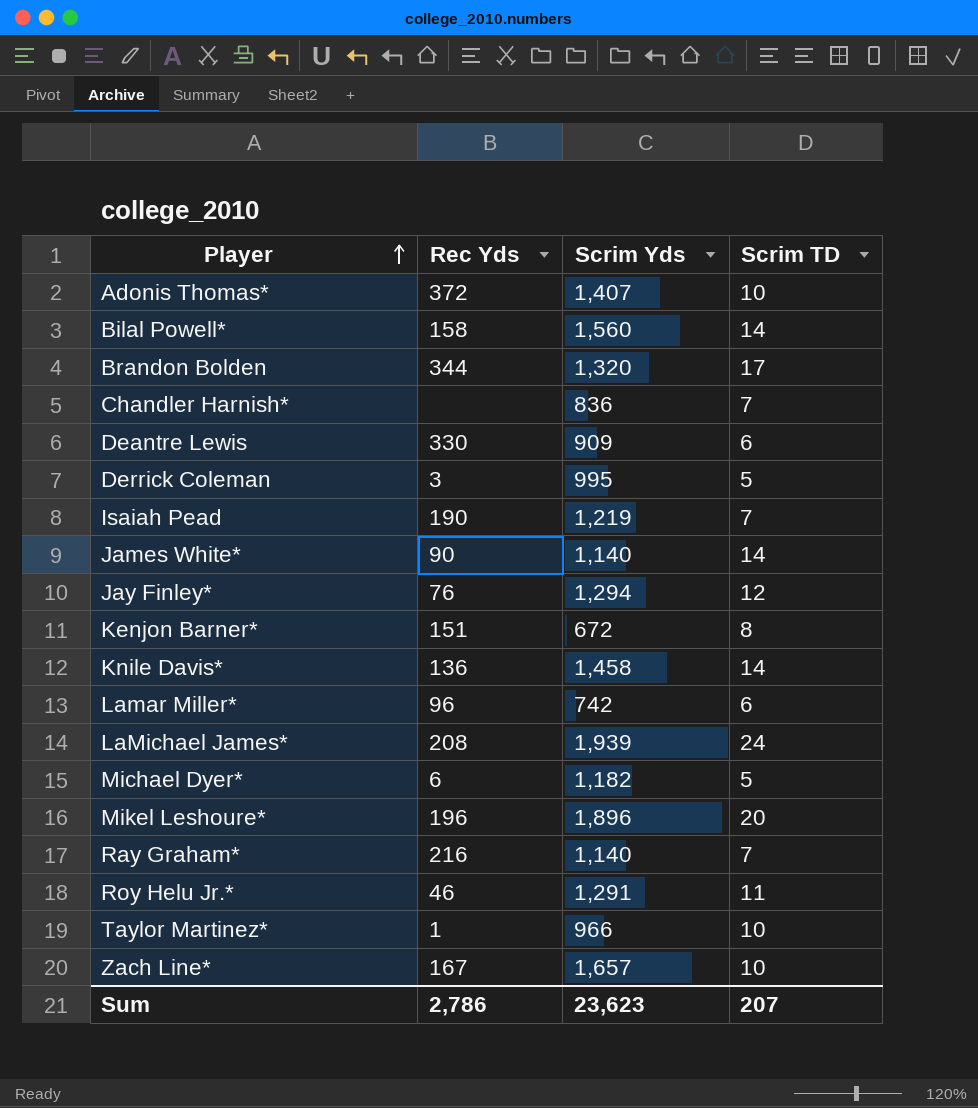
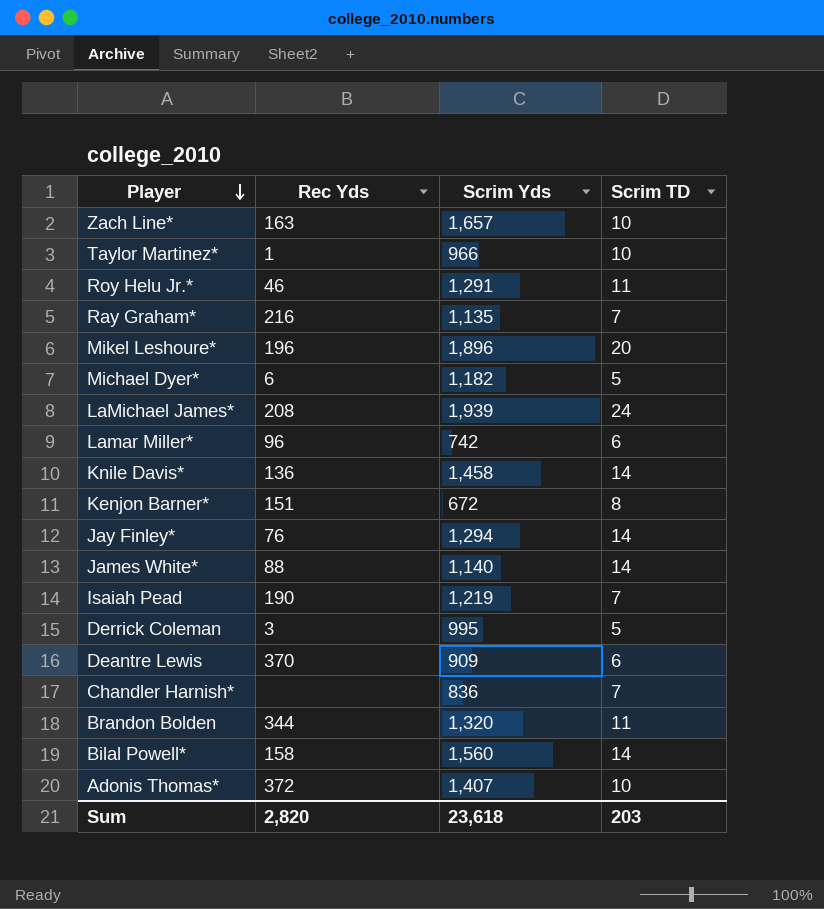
row order: Player ascending -> Player descending
Zach Line* | Rec Yds: 167 -> 163
Ray Graham* | Scrim Yds: 1,140 -> 1,135
Jay Finley* | Scrim TD: 12 -> 14
James White* | Rec Yds: 90 -> 88
Deantre Lewis | Rec Yds: 330 -> 370
Brandon Bolden | Scrim TD: 17 -> 11
Sum | Rec Yds: 2,786 -> 2,820
Sum | Scrim Yds: 23,623 -> 23,618
Sum | Scrim TD: 207 -> 203

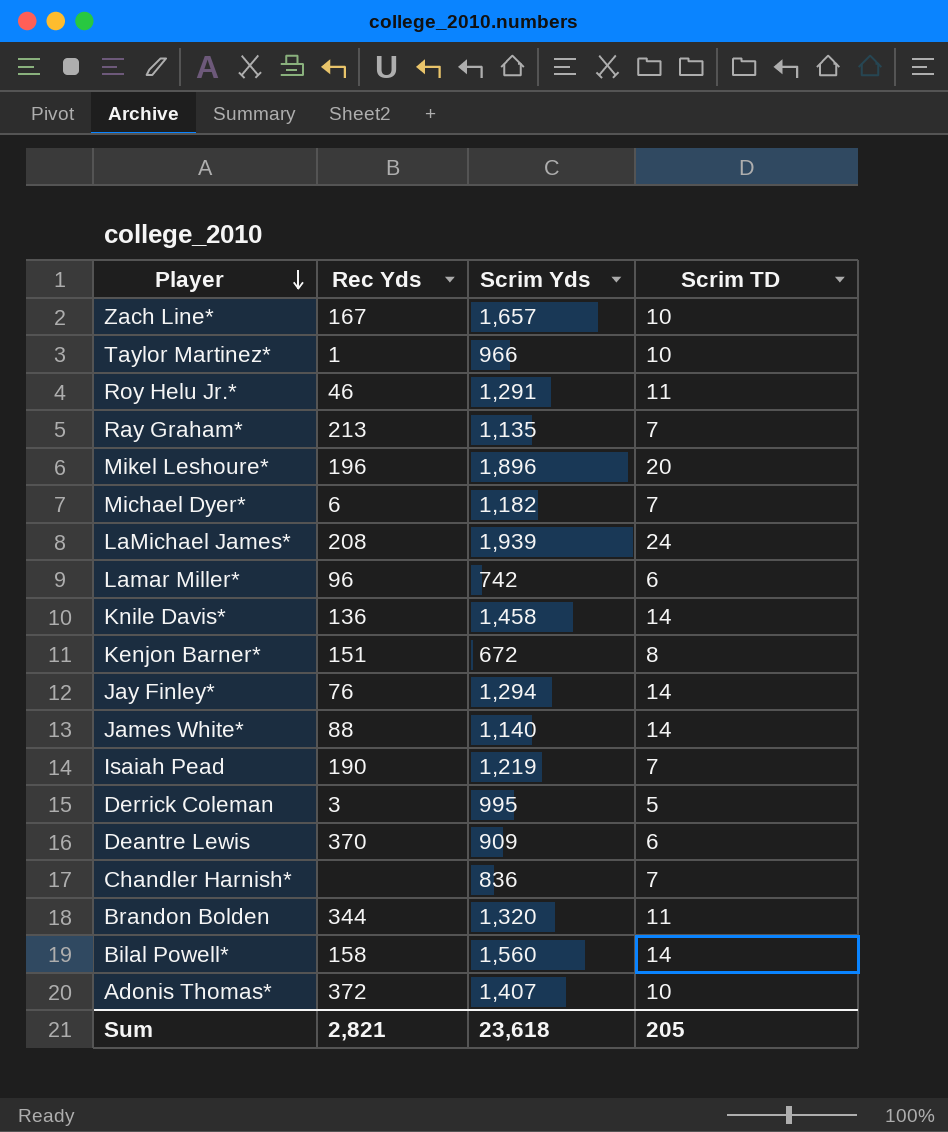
Zach Line* | Rec Yds: 163 -> 167
Ray Graham* | Rec Yds: 216 -> 213
Michael Dyer* | Scrim TD: 5 -> 7
Sum | Rec Yds: 2,820 -> 2,821
Sum | Scrim TD: 203 -> 205

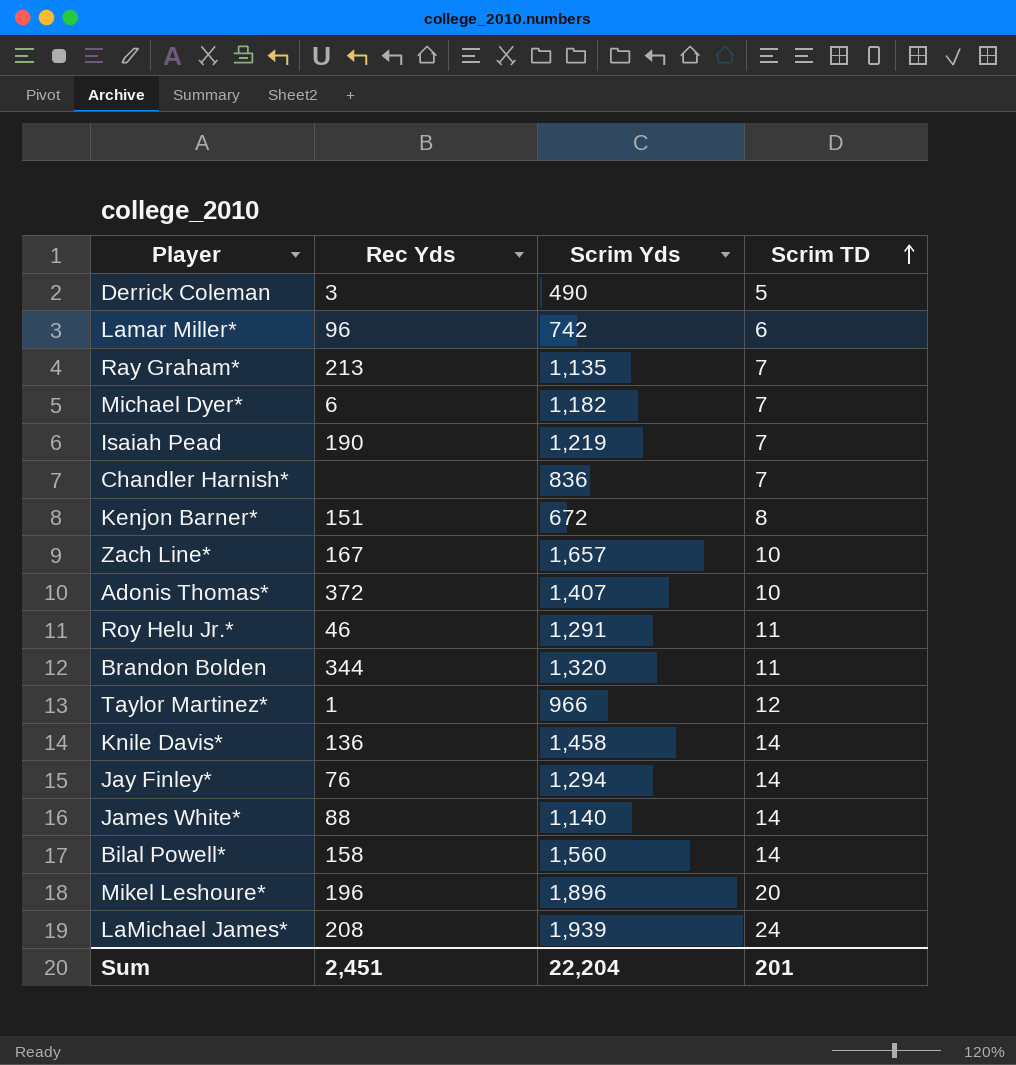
row order: Player descending -> Scrim TD ascending
row Deantre Lewis: 370 | 909 | 6 -> none
Derrick Coleman | Scrim Yds: 995 -> 490
Taylor Martinez* | Scrim TD: 10 -> 12
Sum | Rec Yds: 2,821 -> 2,451
Sum | Scrim Yds: 23,618 -> 22,204
Sum | Scrim TD: 205 -> 201

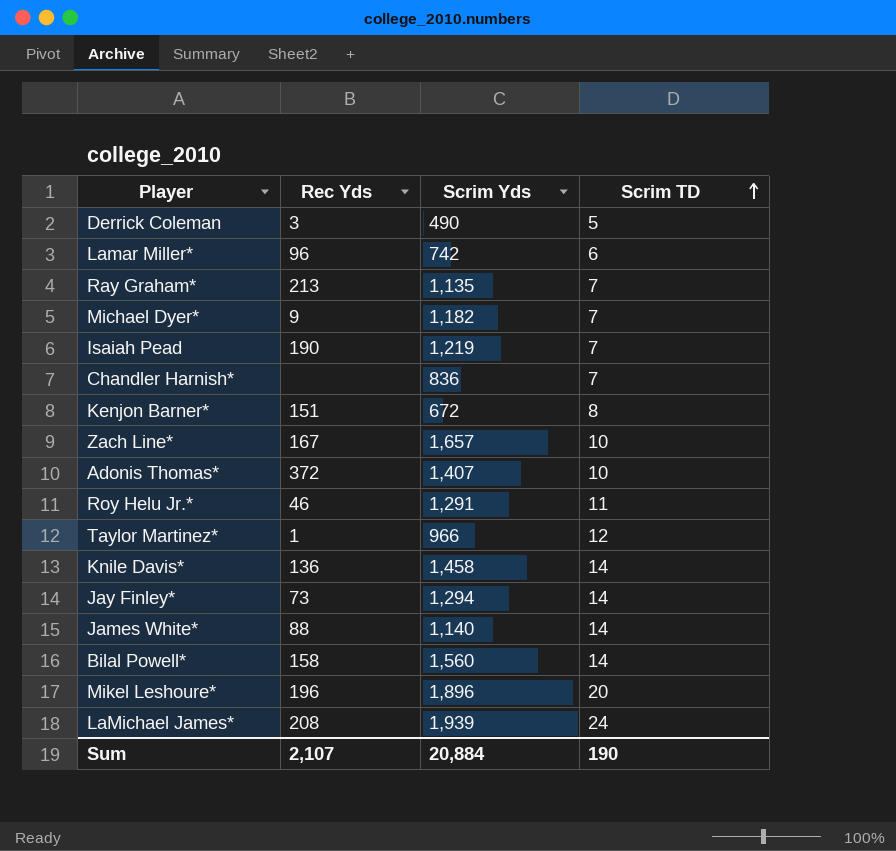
row Brandon Bolden: 344 | 1,320 | 11 -> none
Michael Dyer* | Rec Yds: 6 -> 9
Jay Finley* | Rec Yds: 76 -> 73
Sum | Rec Yds: 2,451 -> 2,107
Sum | Scrim Yds: 22,204 -> 20,884
Sum | Scrim TD: 201 -> 190

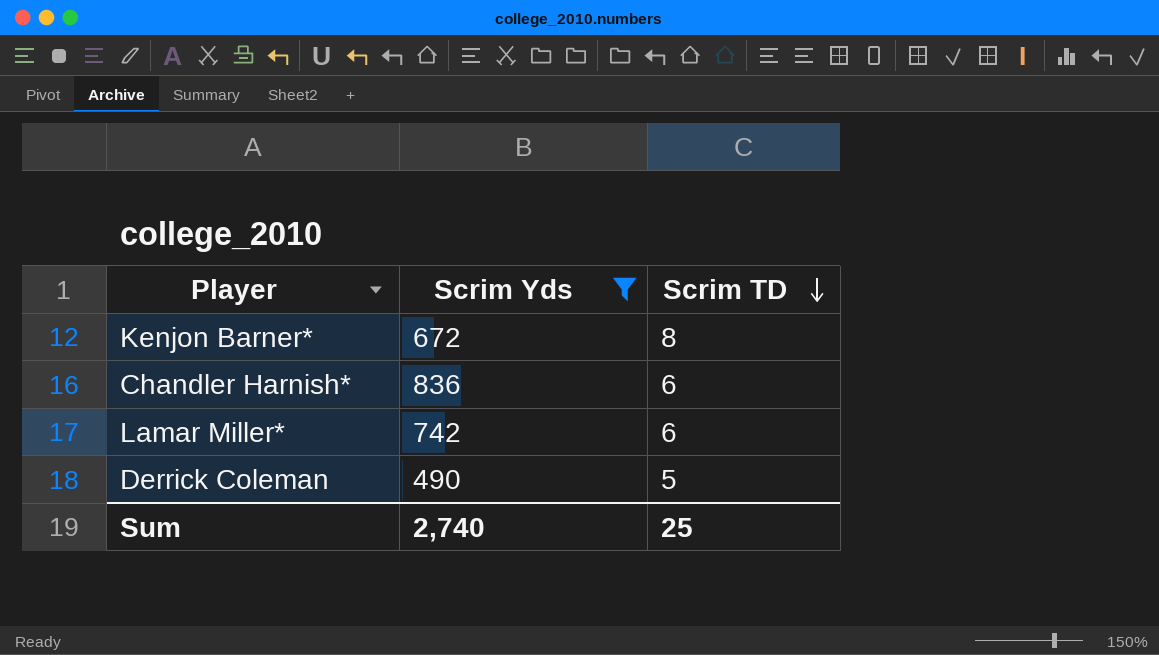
filter: none -> Scrim Yds <= 836
row order: Scrim TD ascending -> Scrim TD descending
column Rec Yds | position: 2 -> none
Chandler Harnish* | Scrim TD: 7 -> 6
Sum | Scrim Yds: 20,884 -> 2,740
Sum | Scrim TD: 190 -> 25

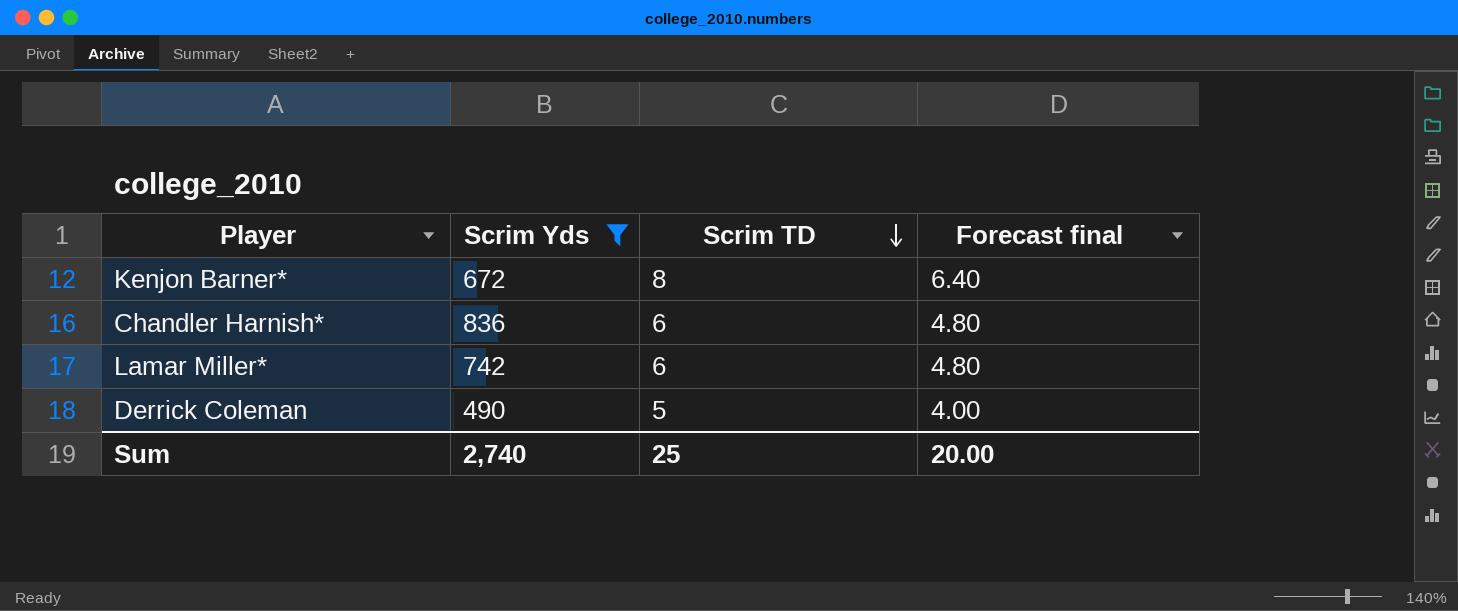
column Forecast final | formula: none -> [Scrim TD] * 0.8

